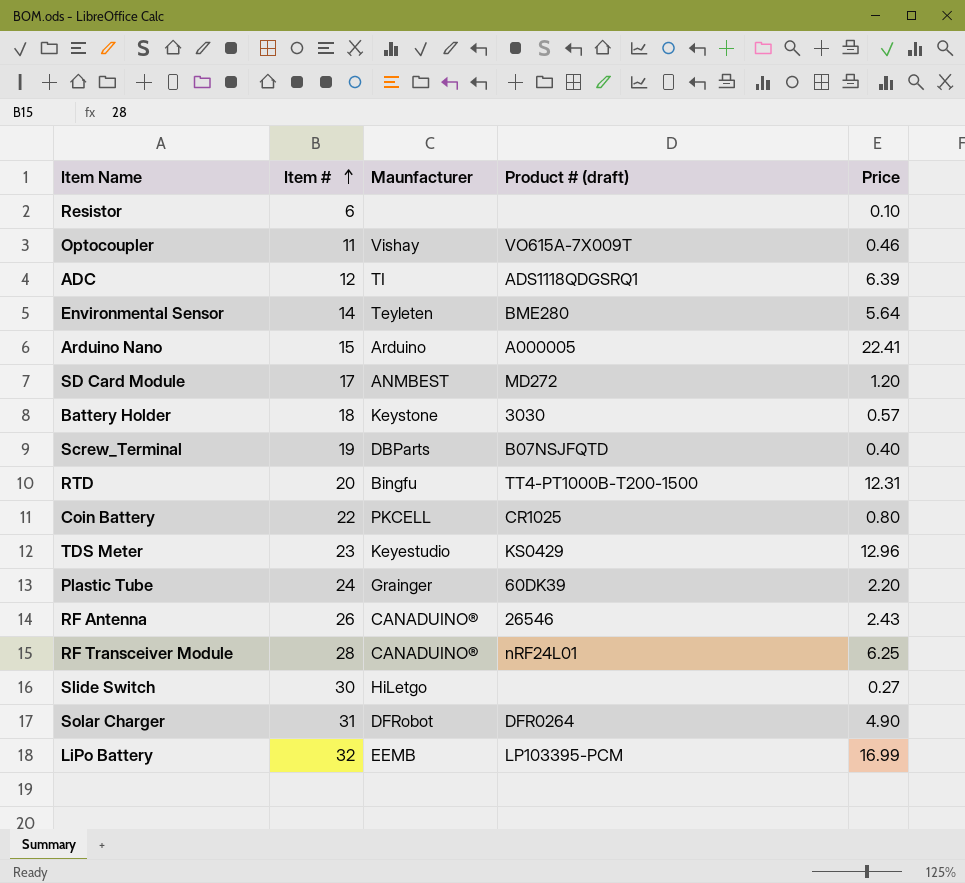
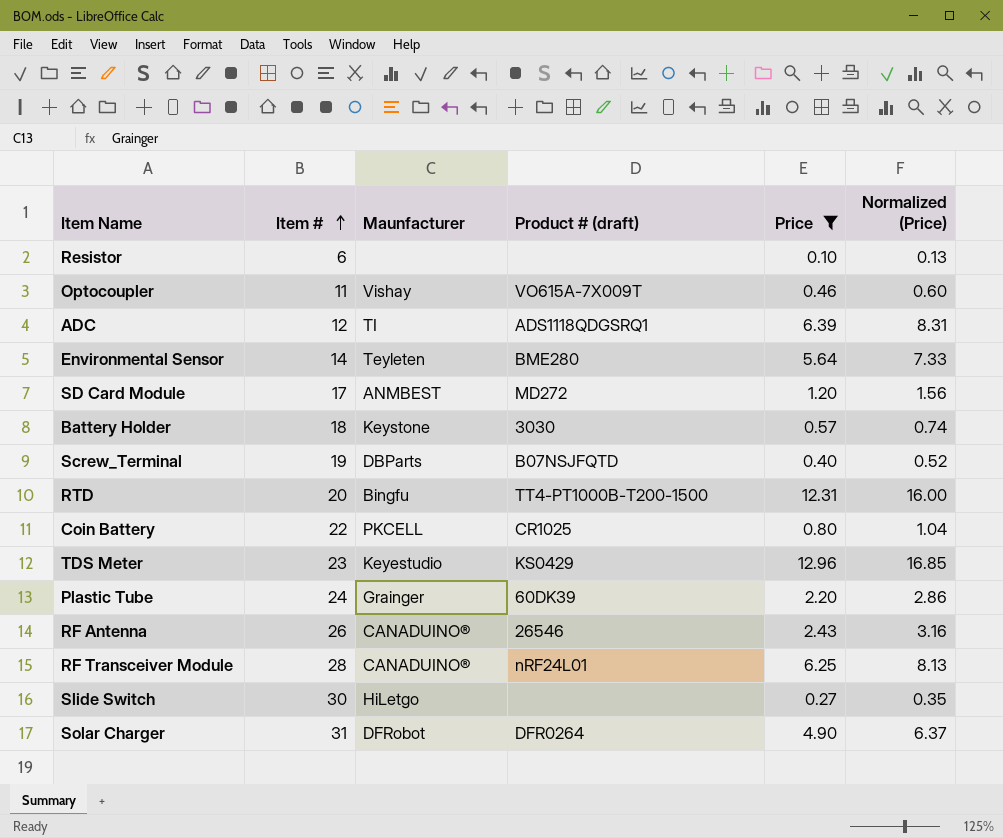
filter: none -> Price <= 12.96
column Normalized (Price) | formula: none -> [Price] * 1.3

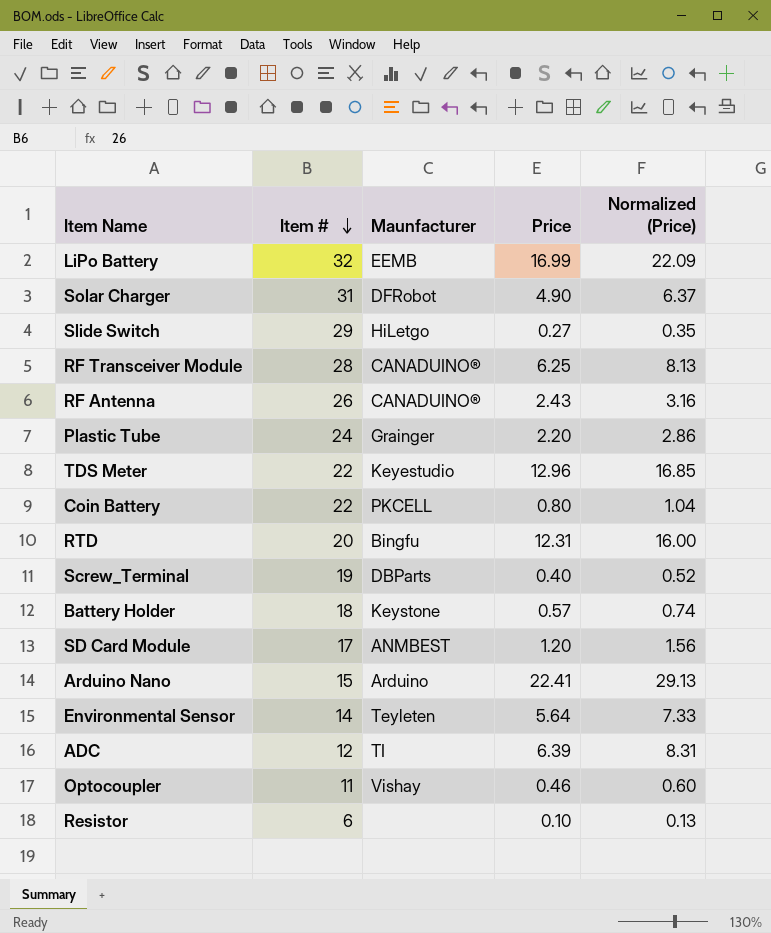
filter: Price <= 12.96 -> none
row order: Item # ascending -> Item # descending
column Product # (draft) | position: 4 -> none
Slide Switch | Item #: 30 -> 29
TDS Meter | Item #: 23 -> 22

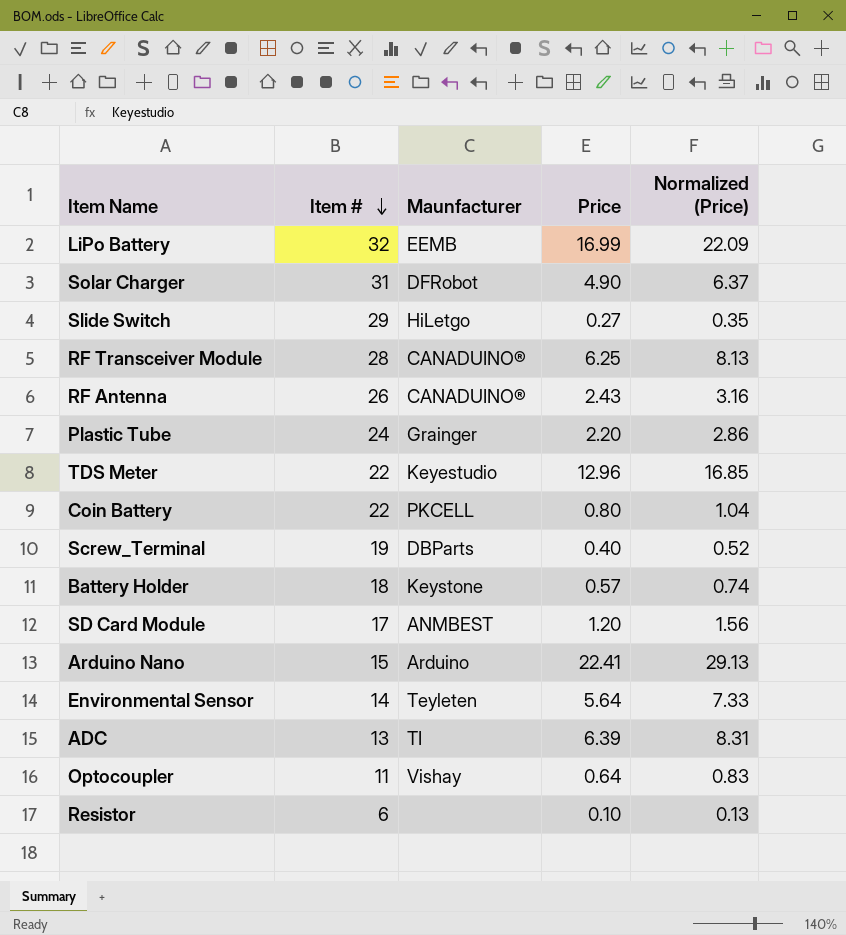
row RTD: 20 | Bingfu | 12.31 | 16.00 -> none
ADC | Item #: 12 -> 13
Optocoupler | Price: 0.46 -> 0.64
Optocoupler | Normalized (Price): 0.60 -> 0.83

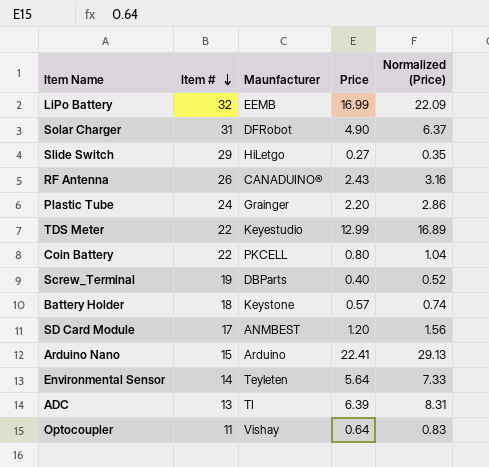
row RF Transceiver Module: 28 | CANADUINO® | 6.25 | 8.13 -> none
row Resistor: 6 | none | 0.10 | 0.13 -> none
TDS Meter | Price: 12.96 -> 12.99
TDS Meter | Normalized (Price): 16.85 -> 16.89

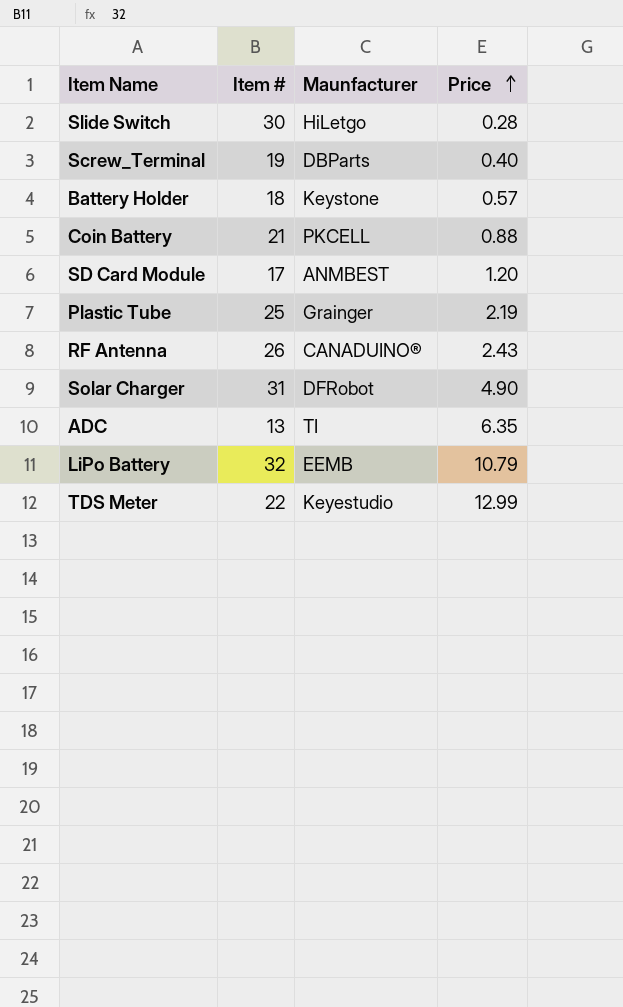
row order: Item # descending -> Price ascending
column Normalized (Price) | formula: [Price] * 1.3 -> none
row Arduino Nano: 15 | Arduino | 22.41 | 29.13 -> none
row Environmental Sensor: 14 | Teyleten | 5.64 | 7.33 -> none
row Optocoupler: 11 | Vishay | 0.64 | 0.83 -> none
Slide Switch | Item #: 29 -> 30
Slide Switch | Price: 0.27 -> 0.28
Coin Battery | Item #: 22 -> 21
Coin Battery | Price: 0.80 -> 0.88
Plastic Tube | Item #: 24 -> 25
Plastic Tube | Price: 2.20 -> 2.19
ADC | Price: 6.39 -> 6.35
LiPo Battery | Price: 16.99 -> 10.79

